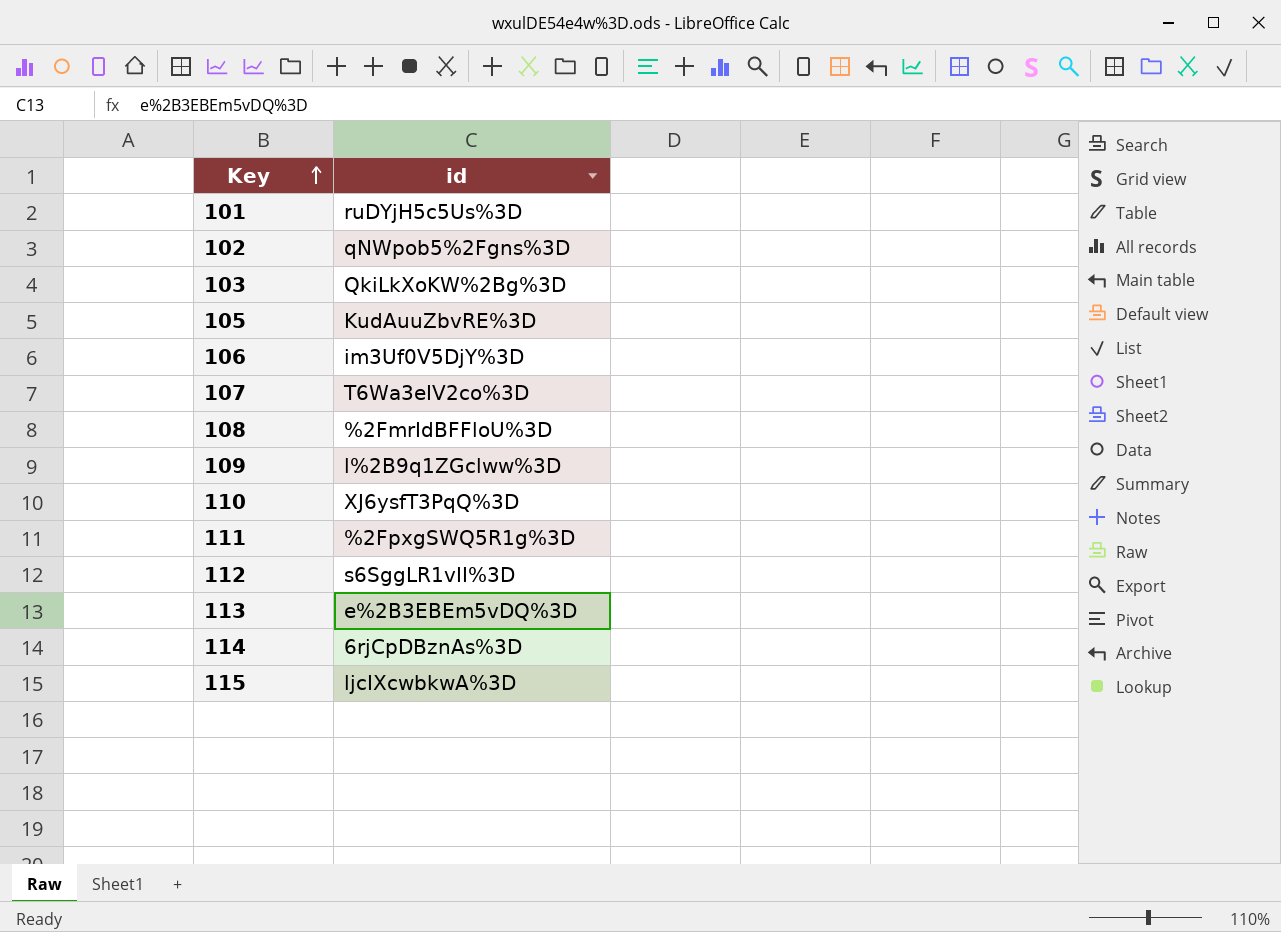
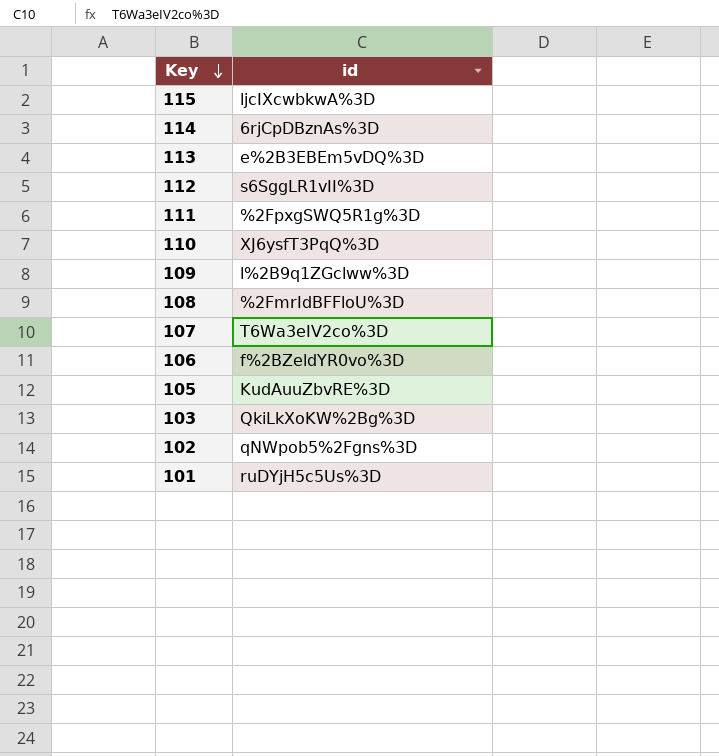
row order: Key ascending -> Key descending
106 | id: im3Uf0V5DjY%3D -> f%2BZeldYR0vo%3D

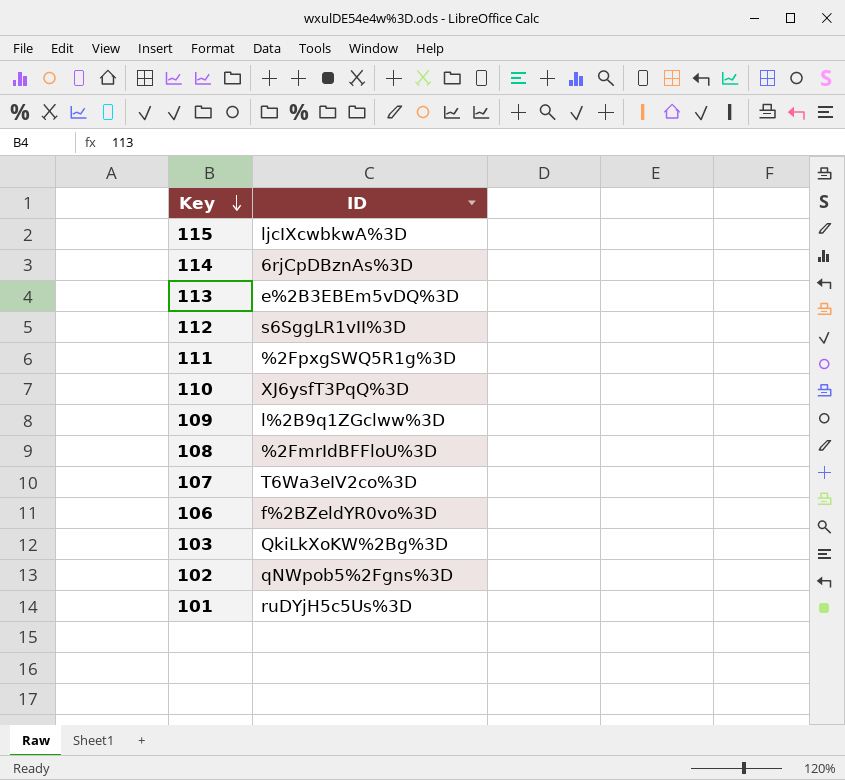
column name: id -> ID
row 105: KudAuuZbvRE%3D -> none

